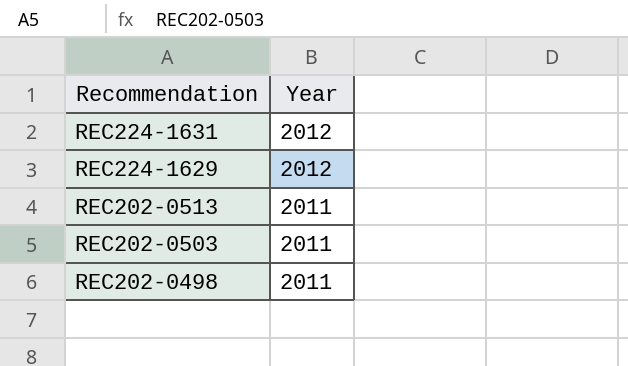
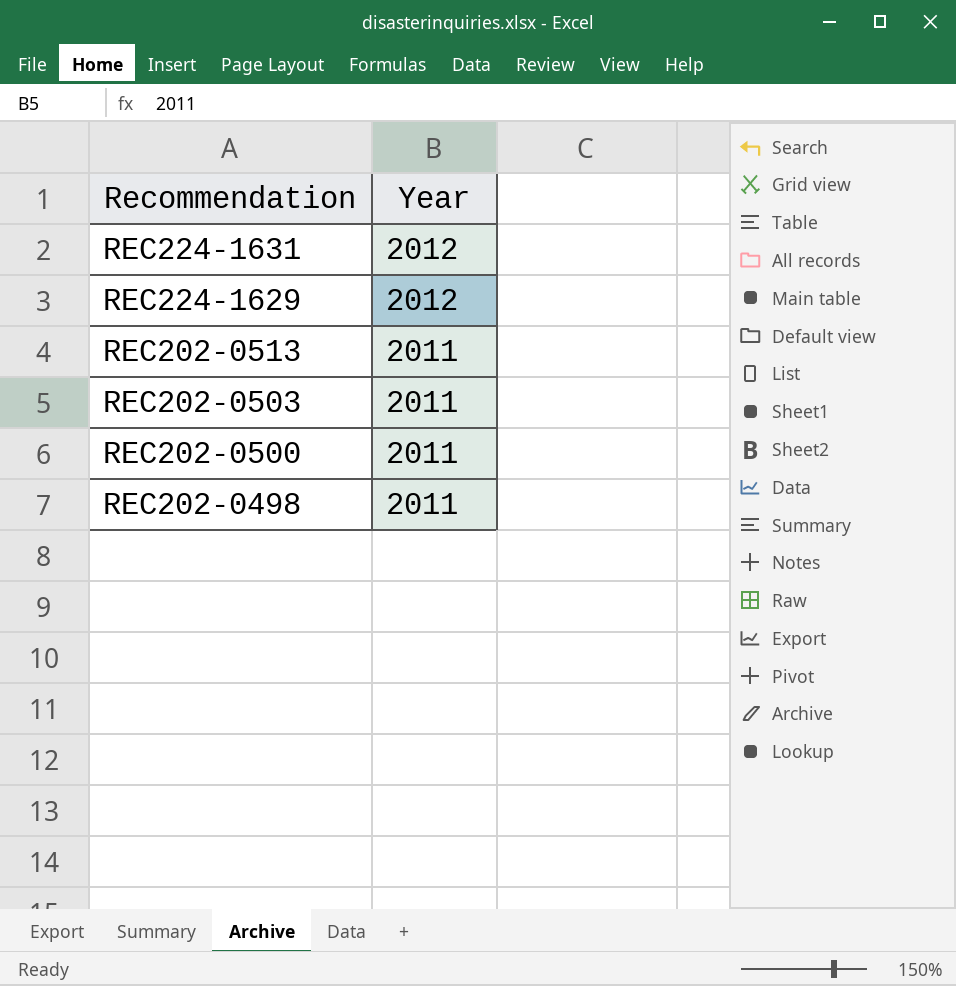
row REC202-0500: none -> 2011

